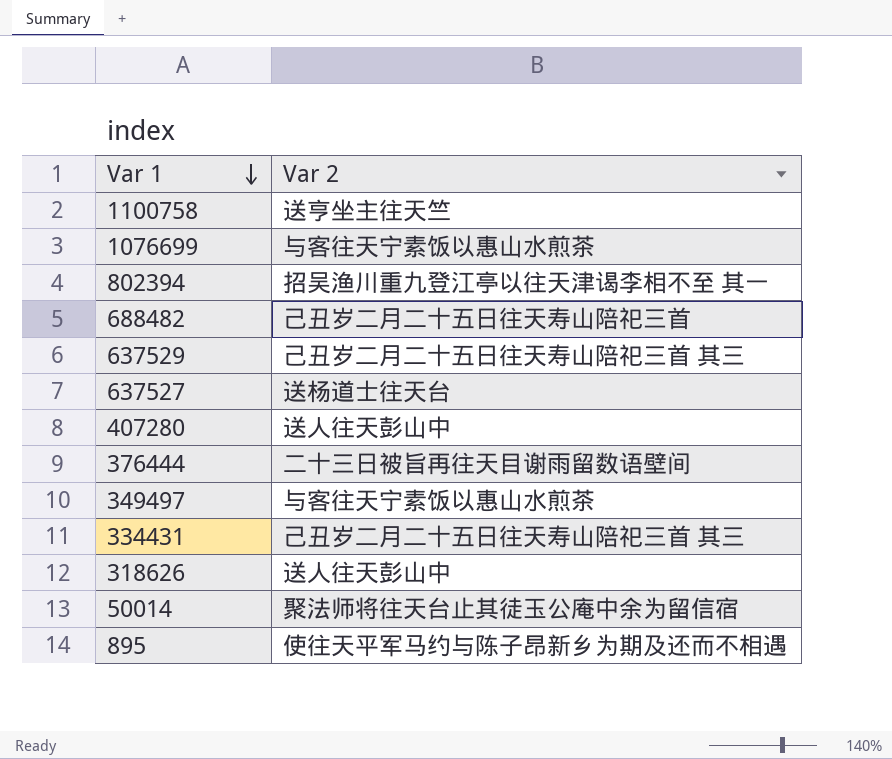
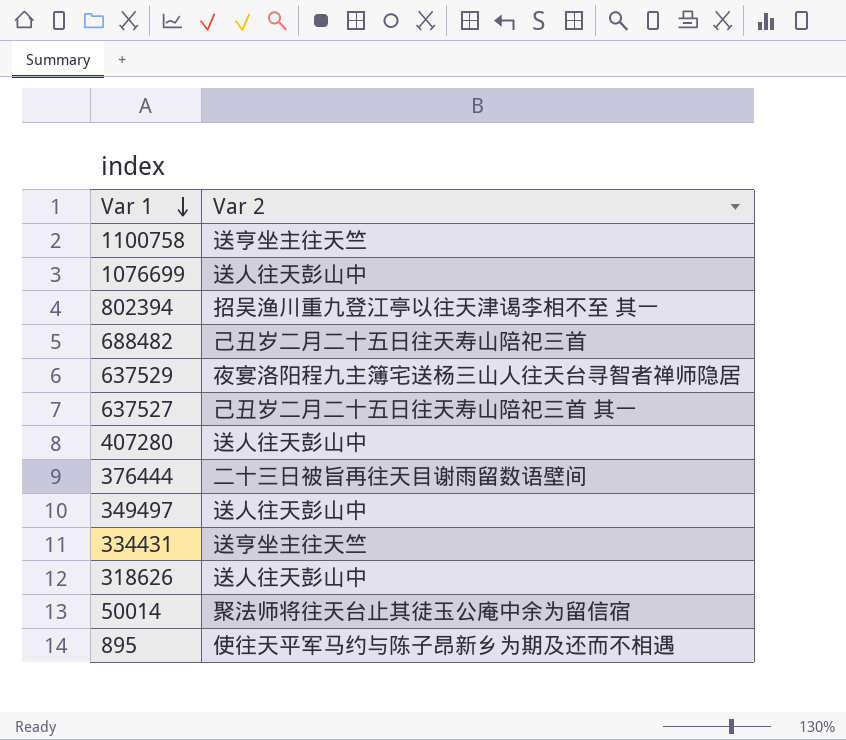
1076699 | Var 2: 与客往天宁素饭以惠山水煎茶 -> 送人往天彭山中
637529 | Var 2: 己丑岁二月二十五日往天寿山陪祀三首 其三 -> 夜宴洛阳程九主簿宅送杨三山人往天台寻智者禅师隐居
637527 | Var 2: 送杨道士往天台 -> 己丑岁二月二十五日往天寿山陪祀三首 其一
349497 | Var 2: 与客往天宁素饭以惠山水煎茶 -> 送人往天彭山中
334431 | Var 2: 己丑岁二月二十五日往天寿山陪祀三首 其三 -> 送亨坐主往天竺

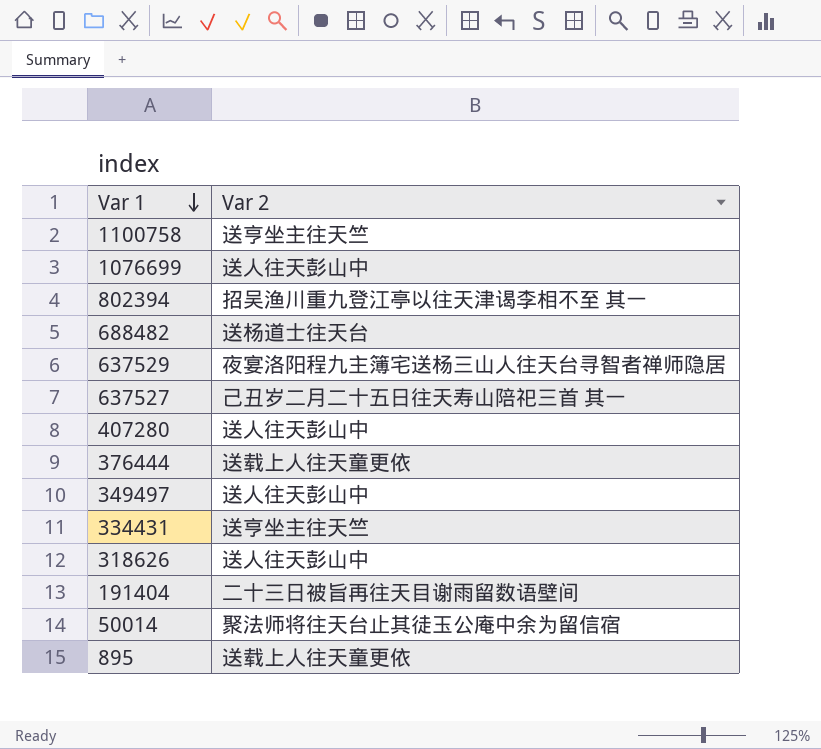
688482 | Var 2: 己丑岁二月二十五日往天寿山陪祀三首 -> 送杨道士往天台
376444 | Var 2: 二十三日被旨再往天目谢雨留数语壁间 -> 送载上人往天童更依
row 191404: none -> 二十三日被旨再往天目谢雨留数语壁间
895 | Var 2: 使往天平军马约与陈子昂新乡为期及还而不相遇 -> 送载上人往天童更依

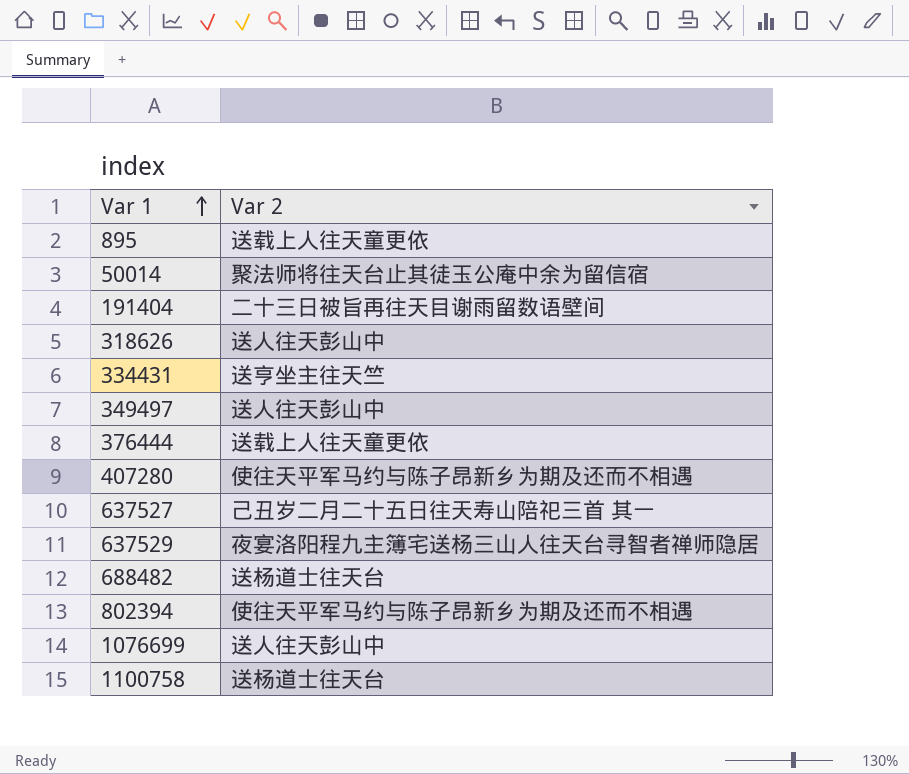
row order: Var 1 descending -> Var 1 ascending
407280 | Var 2: 送人往天彭山中 -> 使往天平军马约与陈子昂新乡为期及还而不相遇
802394 | Var 2: 招吴渔川重九登江亭以往天津谒李相不至 其一 -> 使往天平军马约与陈子昂新乡为期及还而不相遇
1100758 | Var 2: 送亨坐主往天竺 -> 送杨道士往天台

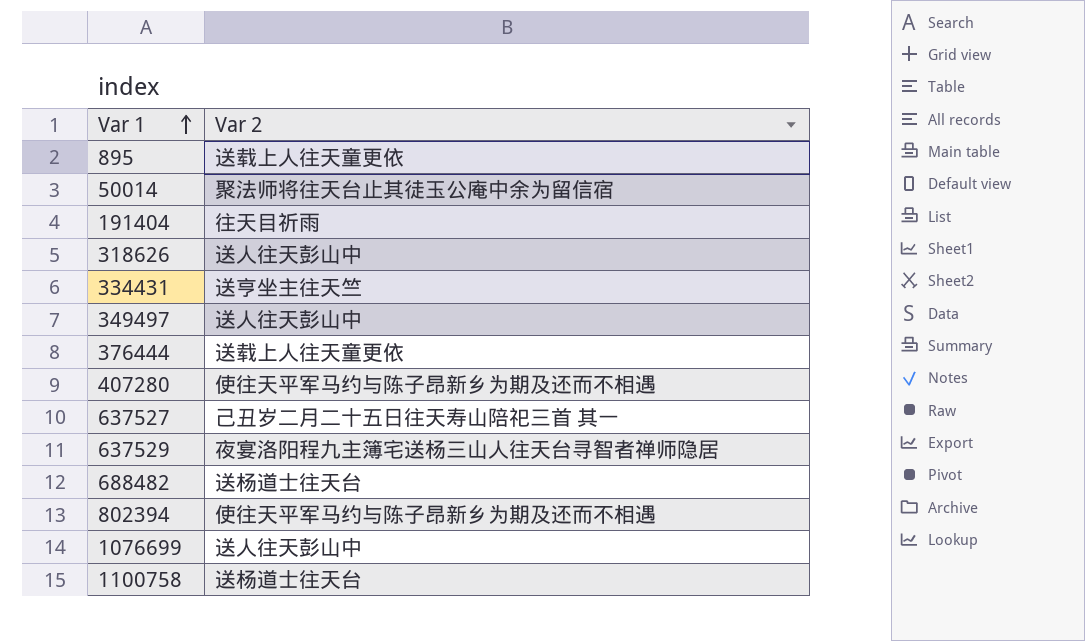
191404 | Var 2: 二十三日被旨再往天目谢雨留数语壁间 -> 往天目祈雨

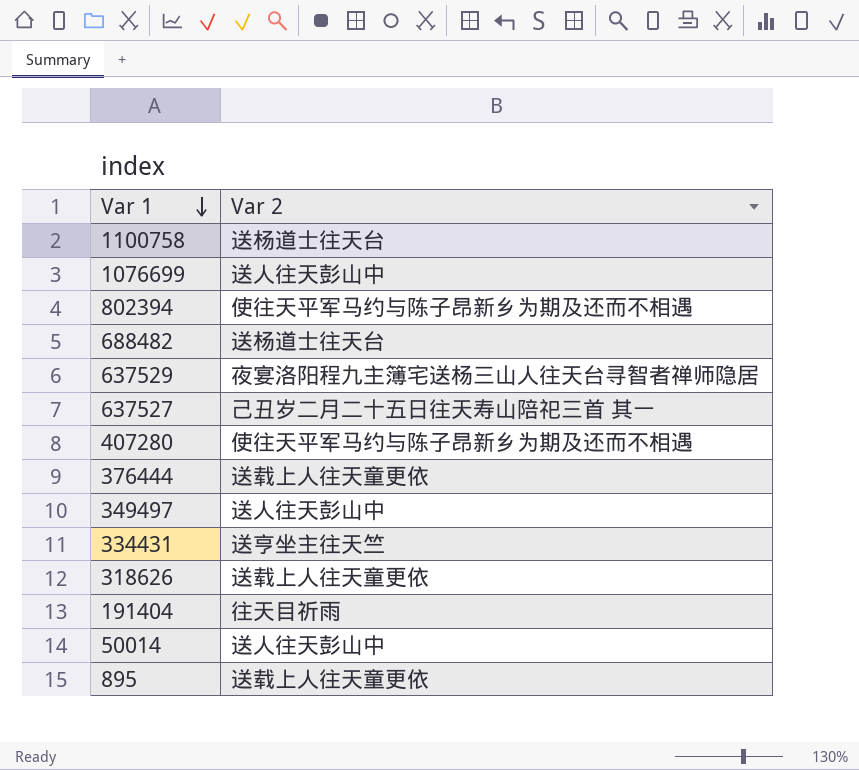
row order: Var 1 ascending -> Var 1 descending
318626 | Var 2: 送人往天彭山中 -> 送载上人往天童更依
50014 | Var 2: 聚法师将往天台止其徒玉公庵中余为留信宿 -> 送人往天彭山中

